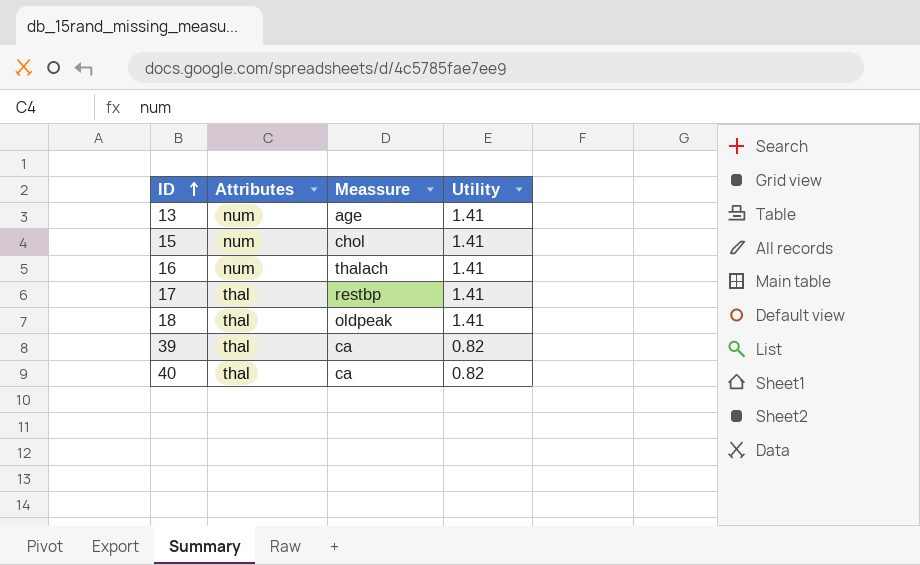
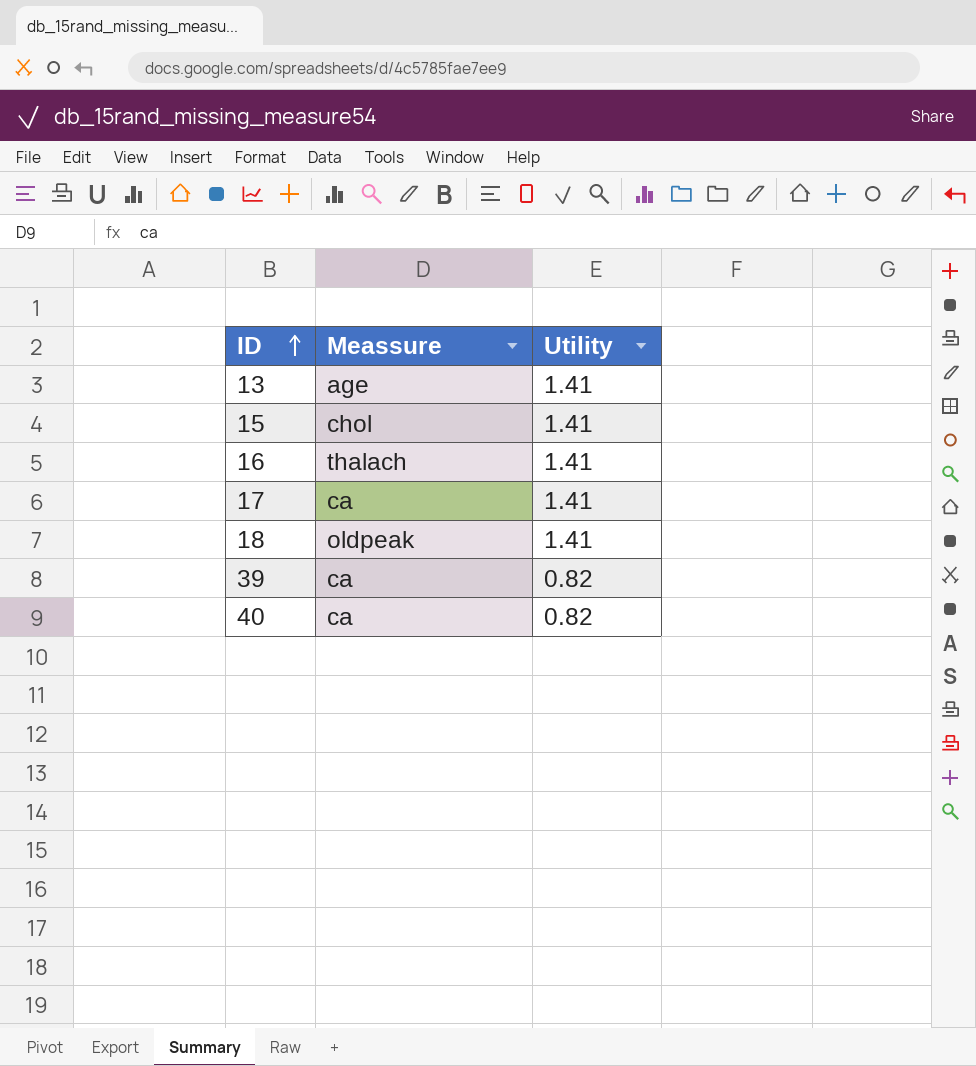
column Attributes | position: 2 -> none
17 | Meassure: restbp -> ca

